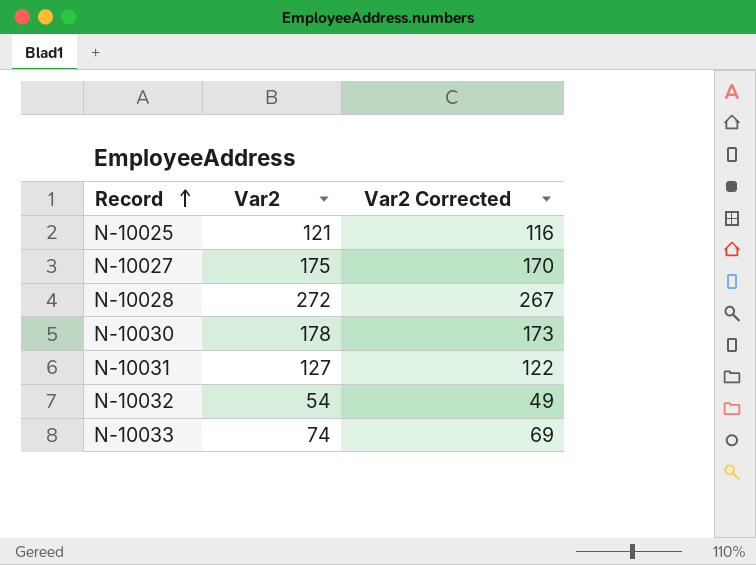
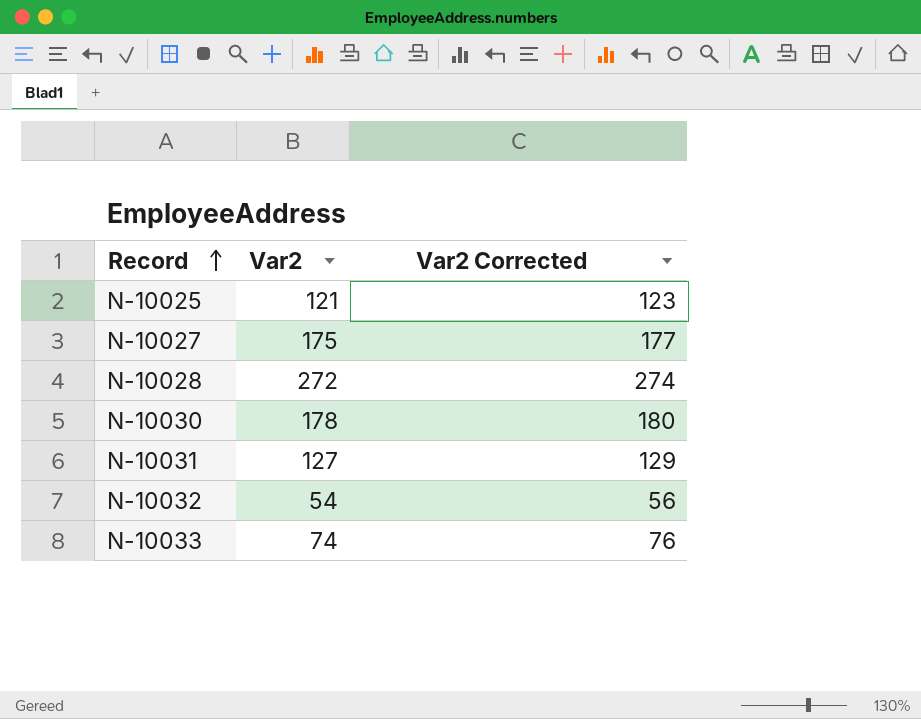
column Var2 Corrected | formula: [Var2] - 5 -> [Var2] + 2

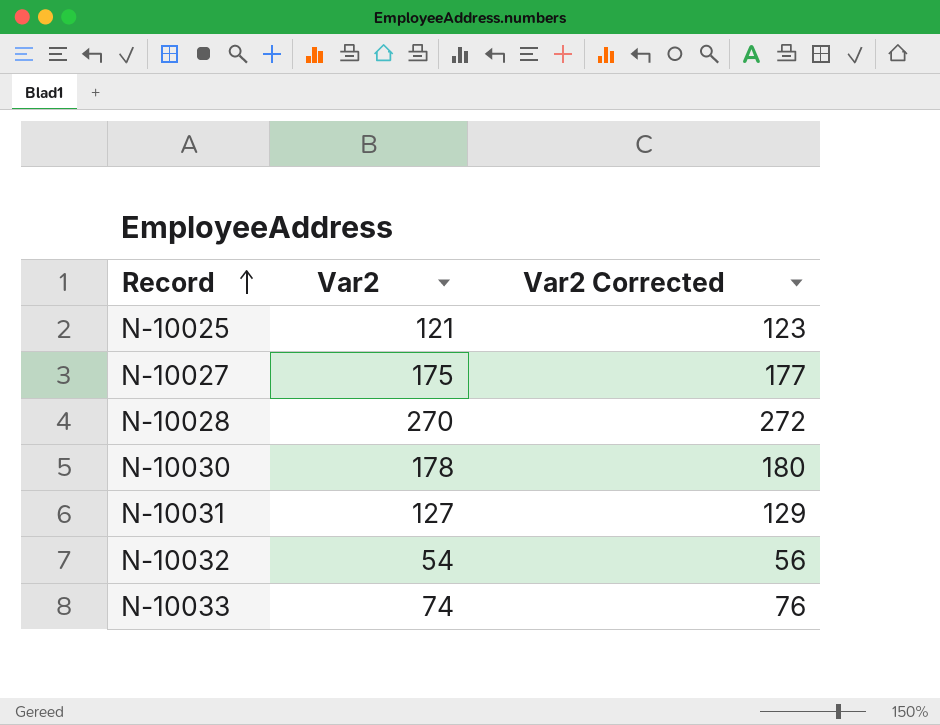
N-10028 | Var2: 272 -> 270
N-10028 | Var2 Corrected: 274 -> 272

